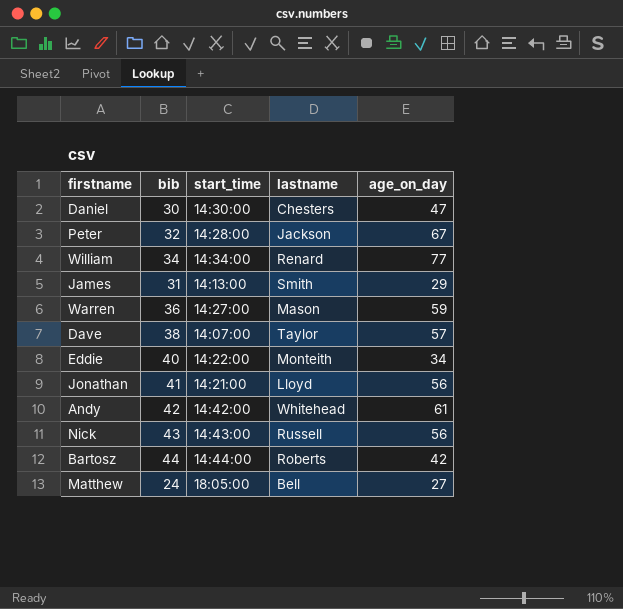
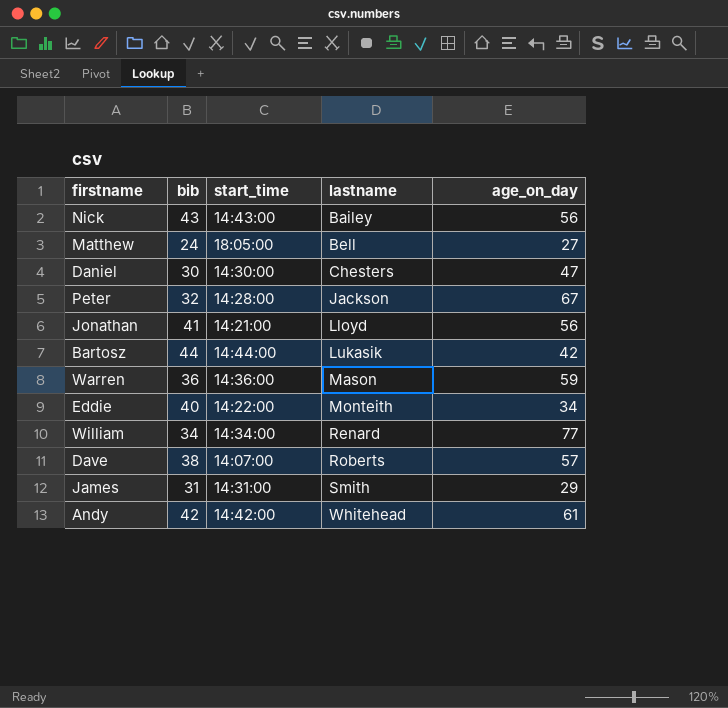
row order: none -> lastname ascending
Nick | lastname: Russell -> Bailey
Bartosz | lastname: Roberts -> Lukasik
Warren | start_time: 14:27:00 -> 14:36:00
Dave | lastname: Taylor -> Roberts
James | start_time: 14:13:00 -> 14:31:00

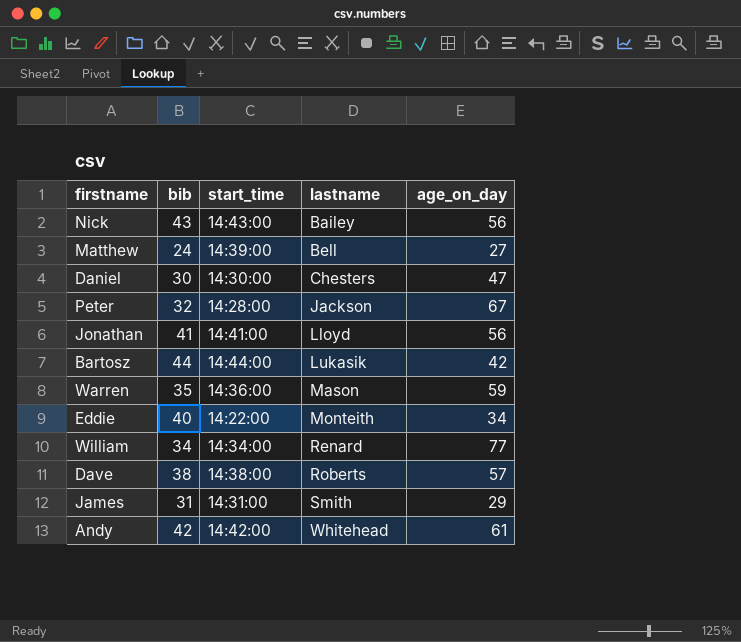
Matthew | start_time: 18:05:00 -> 14:39:00
Jonathan | start_time: 14:21:00 -> 14:41:00
Warren | bib: 36 -> 35
Dave | start_time: 14:07:00 -> 14:38:00

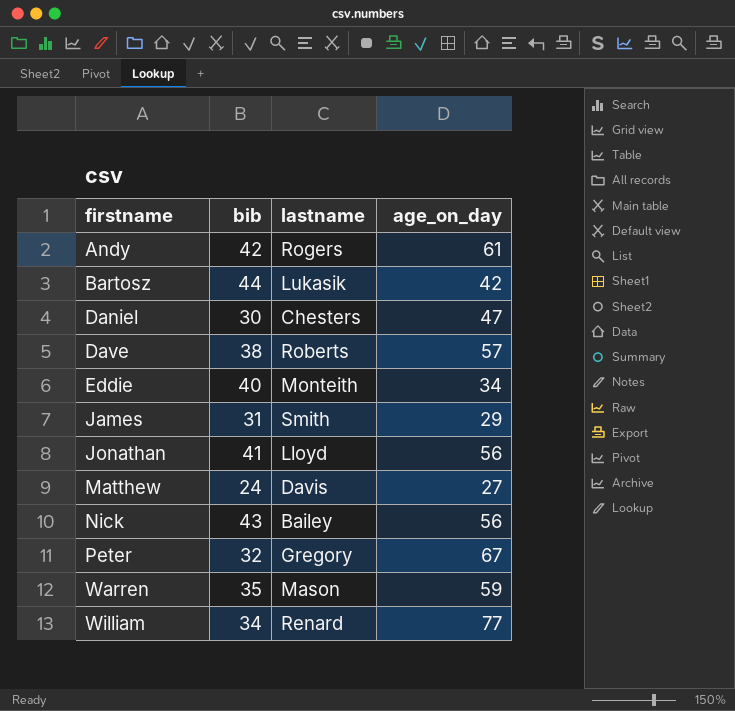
row order: lastname ascending -> firstname ascending
column start_time | position: 3 -> none
Andy | lastname: Whitehead -> Rogers
Matthew | lastname: Bell -> Davis
Peter | lastname: Jackson -> Gregory

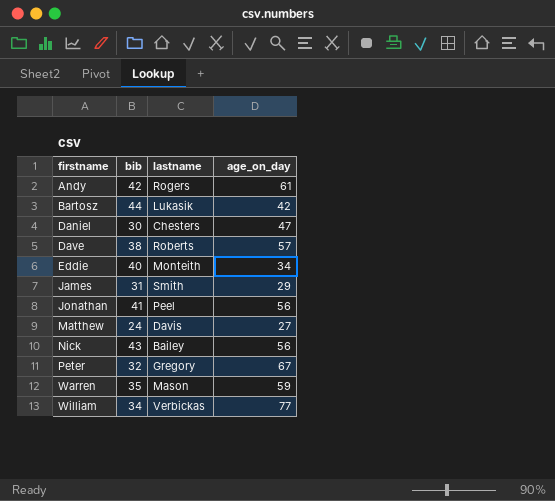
Jonathan | lastname: Lloyd -> Peel
William | lastname: Renard -> Verbickas

